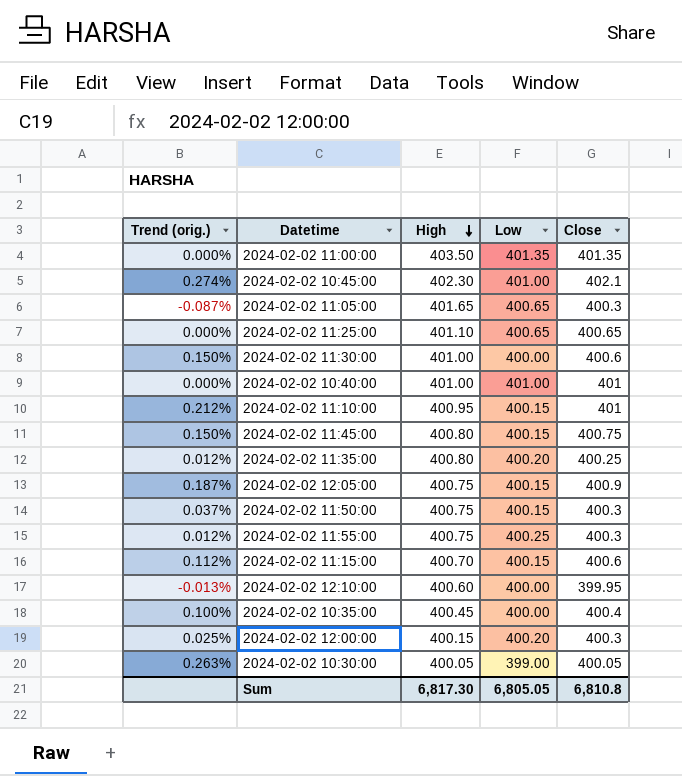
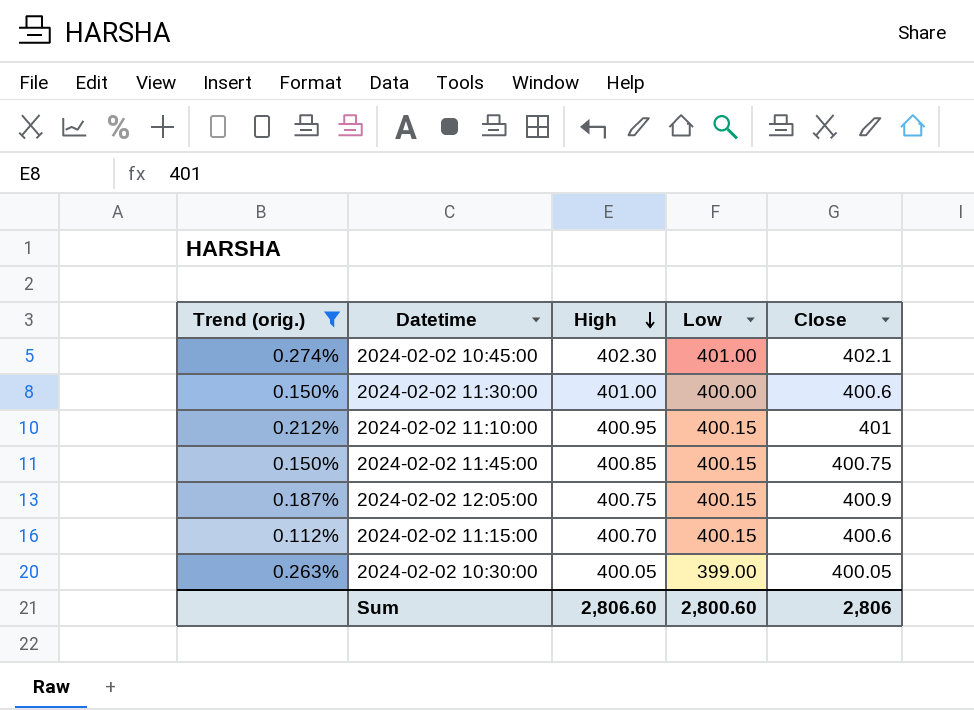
filter: none -> Trend (orig.) >= 0.112%
2024-02-02 11:45:00 | High: 400.80 -> 400.85
Sum | High: 6,817.30 -> 2,806.60
Sum | Low: 6,805.05 -> 2,800.60
Sum | Close: 6,810.8 -> 2,806

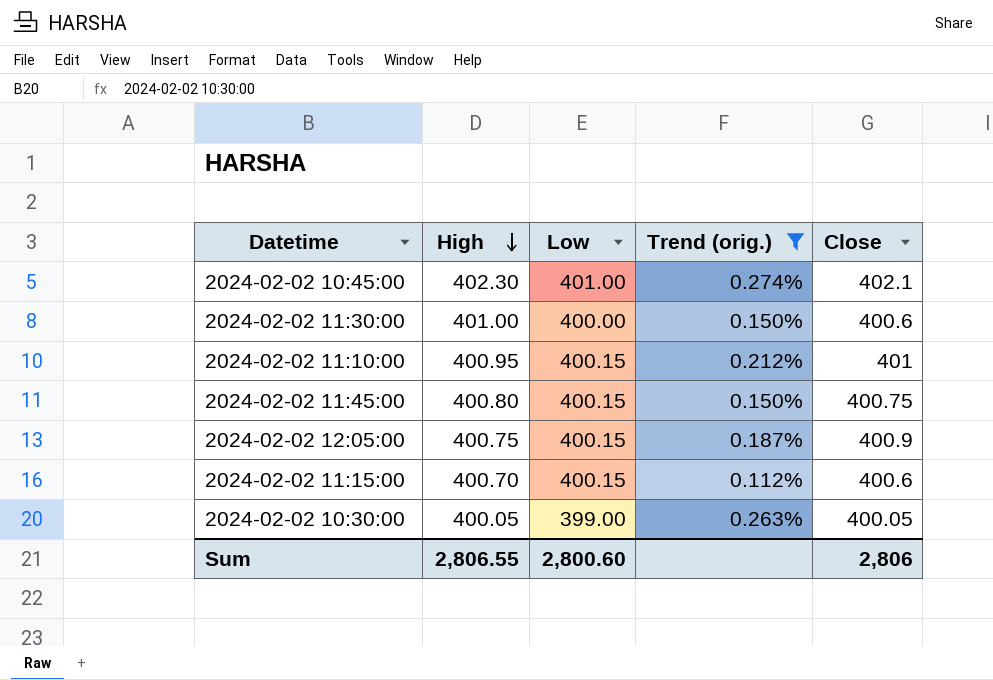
column Trend (orig.) | position: 1 -> 4
2024-02-02 11:45:00 | High: 400.85 -> 400.80
Sum | High: 2,806.60 -> 2,806.55

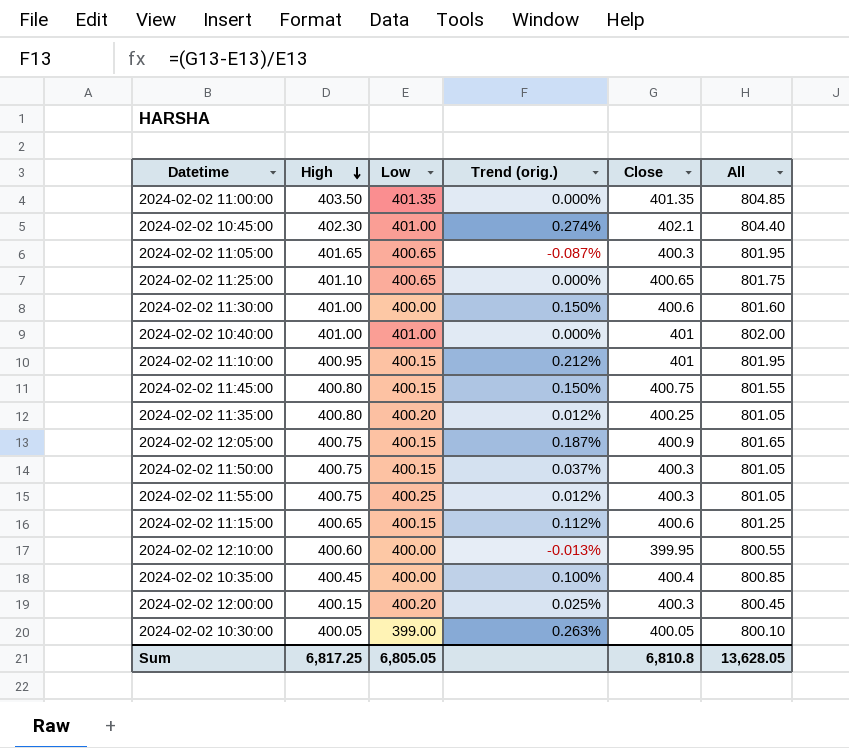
filter: Trend (orig.) >= 0.112% -> none
column All | formula: none -> [High] + [Close]
2024-02-02 11:15:00 | High: 400.70 -> 400.65
Sum | High: 2,806.55 -> 6,817.25
Sum | Low: 2,800.60 -> 6,805.05
Sum | Close: 2,806 -> 6,810.8

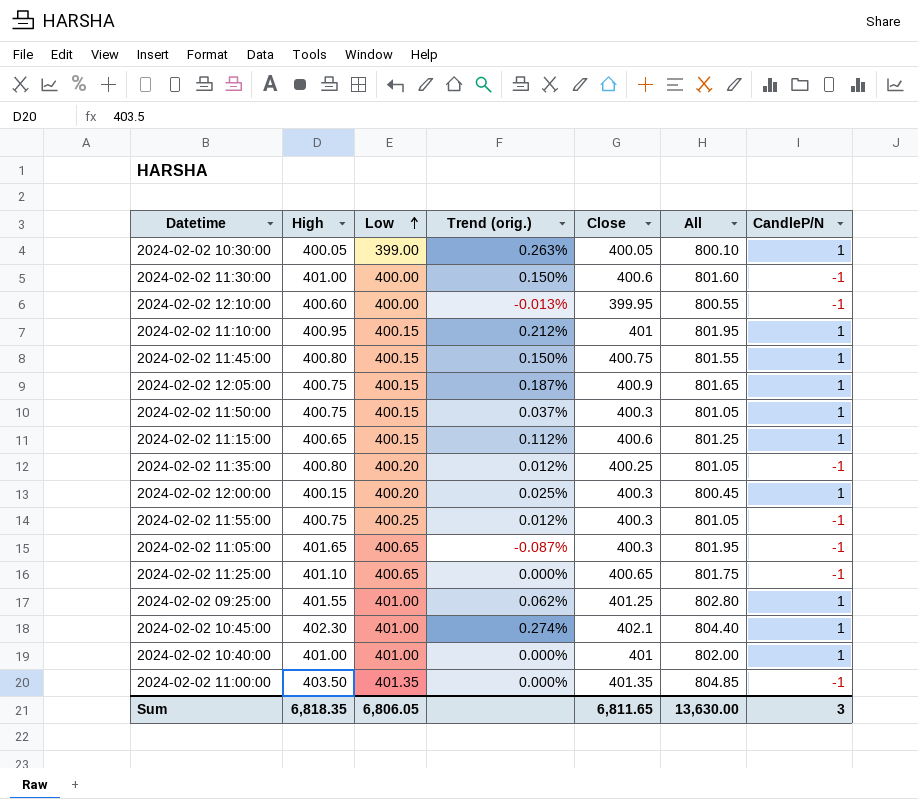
row order: High descending -> Low ascending
column CandleP/N | position: none -> 7
row 2024-02-02 10:35:00: 400.45 | 400.00 | 0.100% | 400.4 | 800.85 -> none
row 2024-02-02 09:25:00: none -> 401.55 | 401.00 | 0.062% | 401.25 | 802.80 | 1
Sum | High: 6,817.25 -> 6,818.35
Sum | Low: 6,805.05 -> 6,806.05
Sum | Close: 6,810.8 -> 6,811.65
Sum | All: 13,628.05 -> 13,630.00

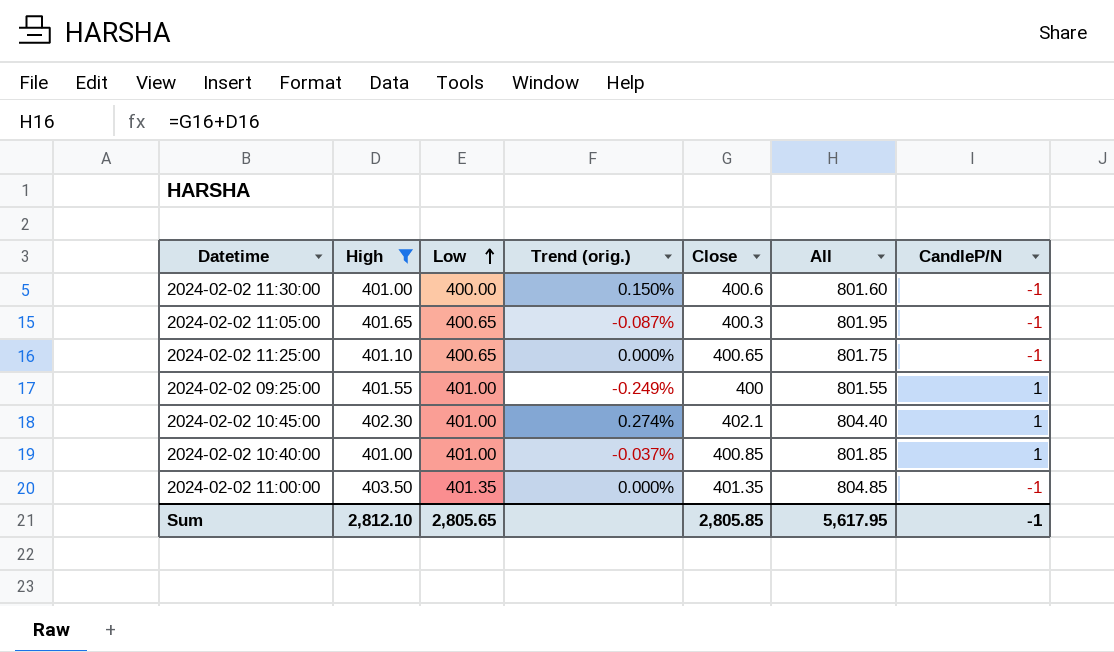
filter: none -> High >= 401.00
2024-02-02 09:25:00 | Trend (orig.): 0.062% -> -0.249%
2024-02-02 09:25:00 | Close: 401.25 -> 400
2024-02-02 09:25:00 | All: 802.80 -> 801.55
2024-02-02 10:40:00 | Trend (orig.): 0.000% -> -0.037%
2024-02-02 10:40:00 | Close: 401 -> 400.85
2024-02-02 10:40:00 | All: 802.00 -> 801.85
Sum | High: 6,818.35 -> 2,812.10
Sum | Low: 6,806.05 -> 2,805.65
Sum | Close: 6,811.65 -> 2,805.85
Sum | All: 13,630.00 -> 5,617.95
Sum | CandleP/N: 3 -> -1

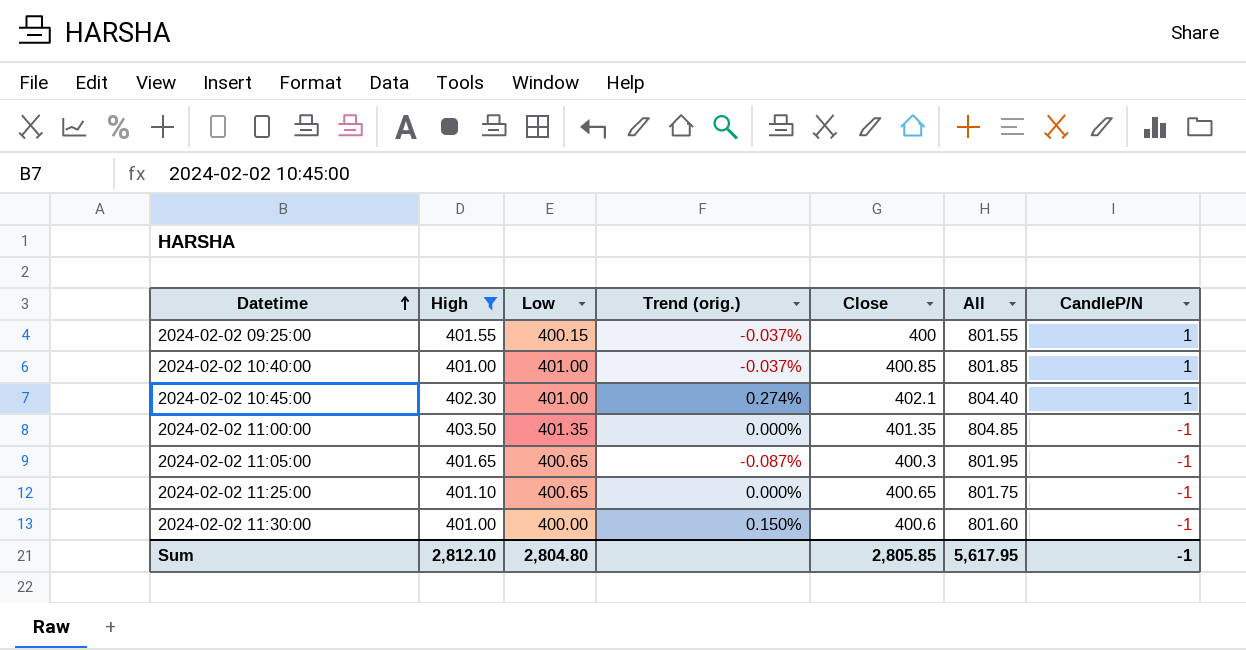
row order: Low ascending -> Datetime ascending
2024-02-02 09:25:00 | Low: 401.00 -> 400.15
2024-02-02 09:25:00 | Trend (orig.): -0.249% -> -0.037%
Sum | Low: 2,805.65 -> 2,804.80

